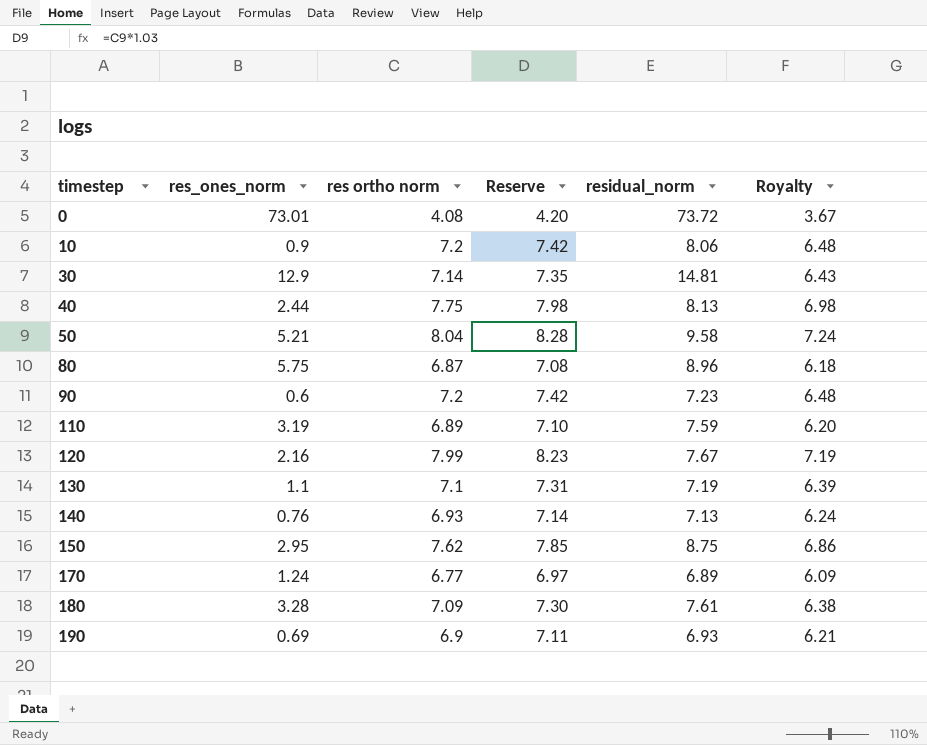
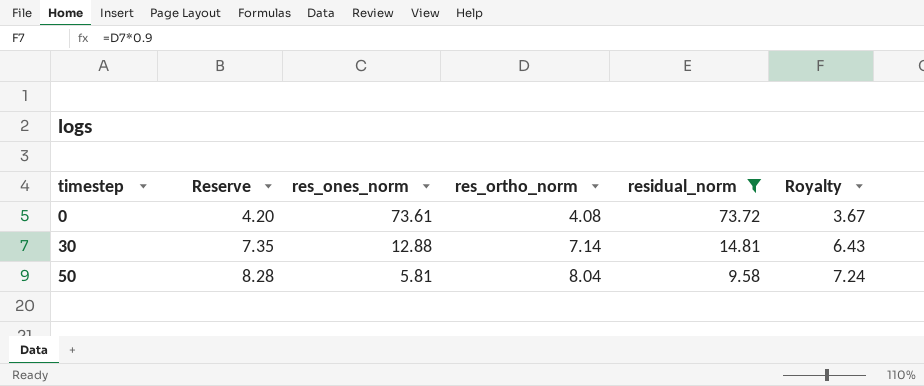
filter: none -> residual_norm >= 9.58
column Reserve | position: 4 -> 2
column name: res ortho norm -> res_ortho_norm
0 | res_ones_norm: 73.01 -> 73.61
30 | res_ones_norm: 12.9 -> 12.88
50 | res_ones_norm: 5.21 -> 5.81

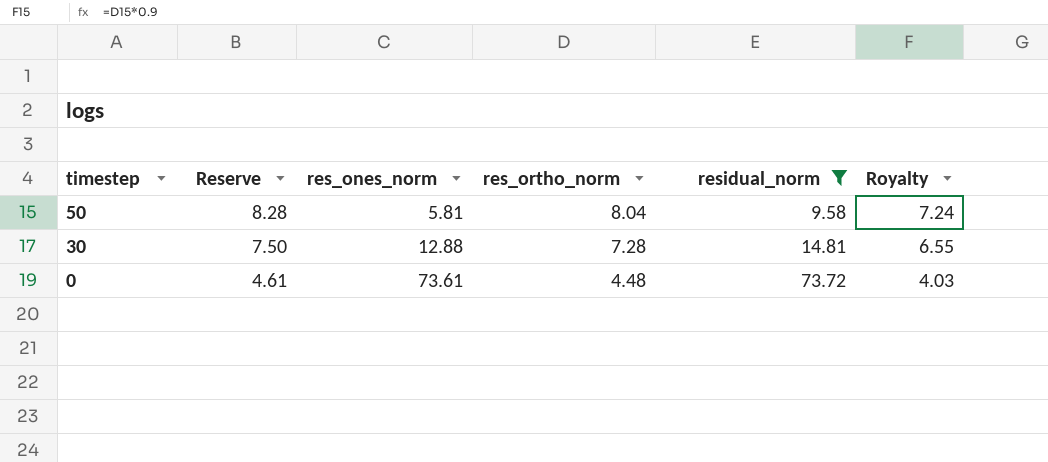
row order: timestep ascending -> timestep descending
30 | Reserve: 7.35 -> 7.50
30 | res_ortho_norm: 7.14 -> 7.28
30 | Royalty: 6.43 -> 6.55
0 | Reserve: 4.20 -> 4.61
0 | res_ortho_norm: 4.08 -> 4.48
0 | Royalty: 3.67 -> 4.03

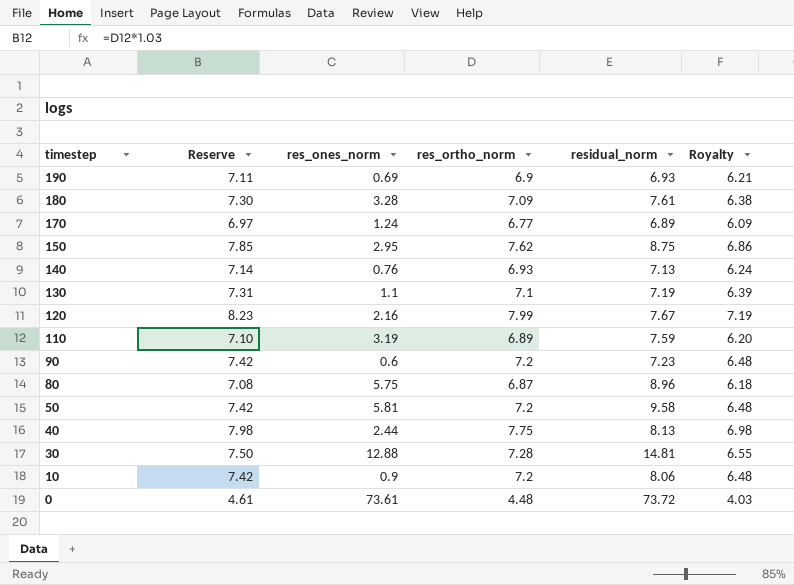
filter: residual_norm >= 9.58 -> none
50 | Reserve: 8.28 -> 7.42
50 | res_ortho_norm: 8.04 -> 7.2
50 | Royalty: 7.24 -> 6.48

